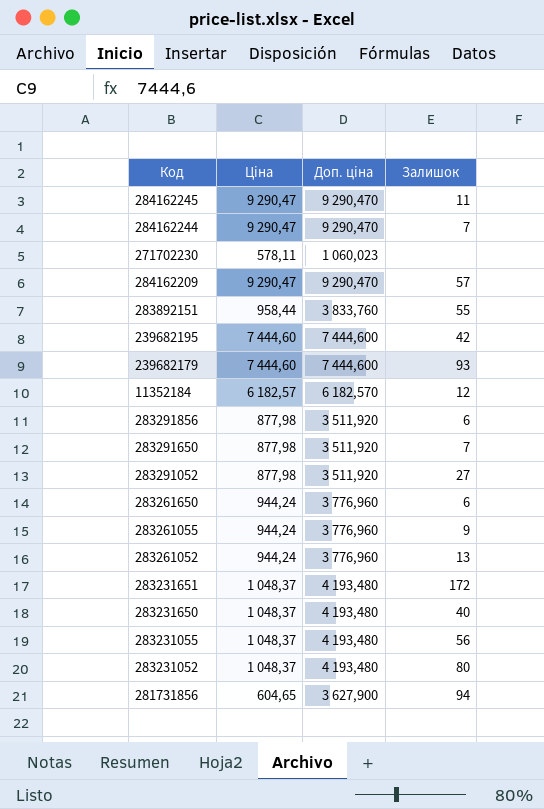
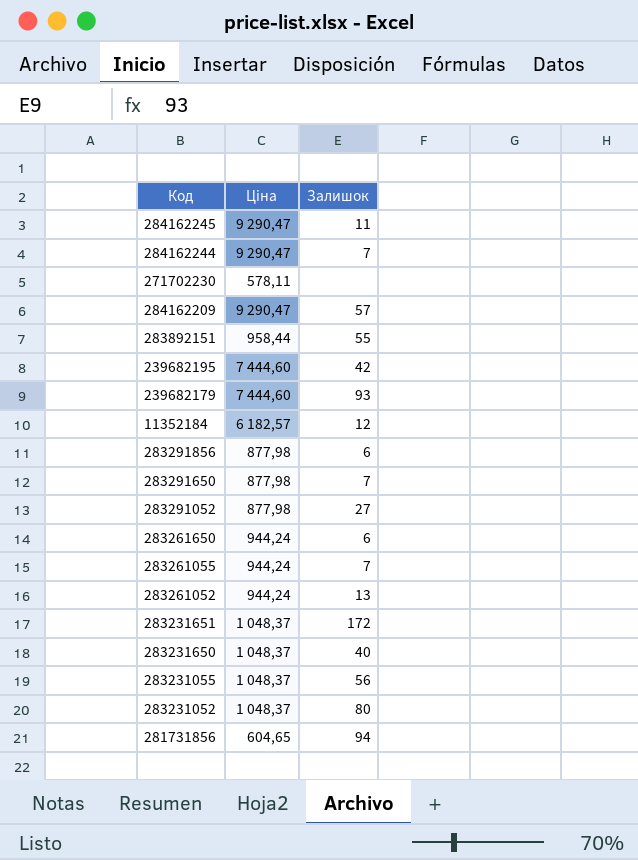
column Доп. ціна | position: 3 -> none
283261055 | Залишок: 9 -> 7

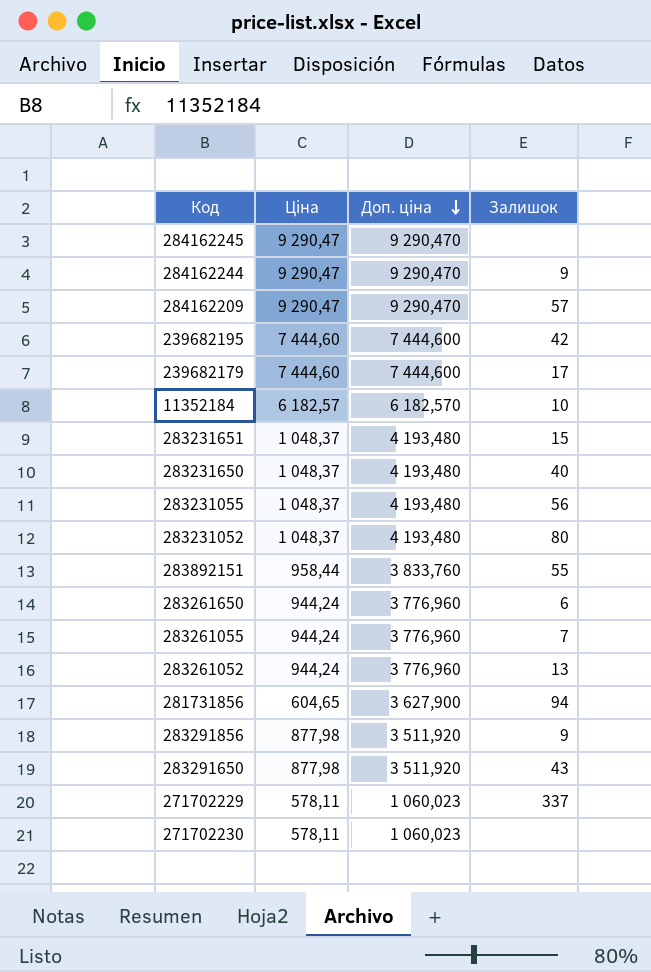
row order: none -> Доп. ціна descending
column Доп. ціна | position: none -> 3
row 283291052: 877,98 | 27 -> none
284162245 | Залишок: 11 -> none
284162244 | Залишок: 7 -> 9
239682179 | Залишок: 93 -> 17
11352184 | Залишок: 12 -> 10
283231651 | Залишок: 172 -> 15
283291856 | Залишок: 6 -> 9
283291650 | Залишок: 7 -> 43
row 271702229: none -> 578,11 | 1 060,023 | 337

